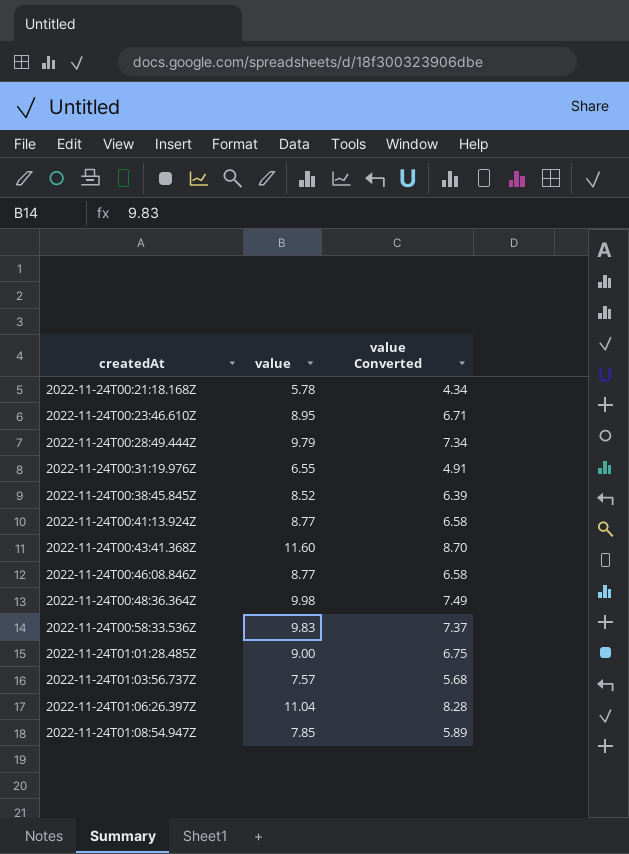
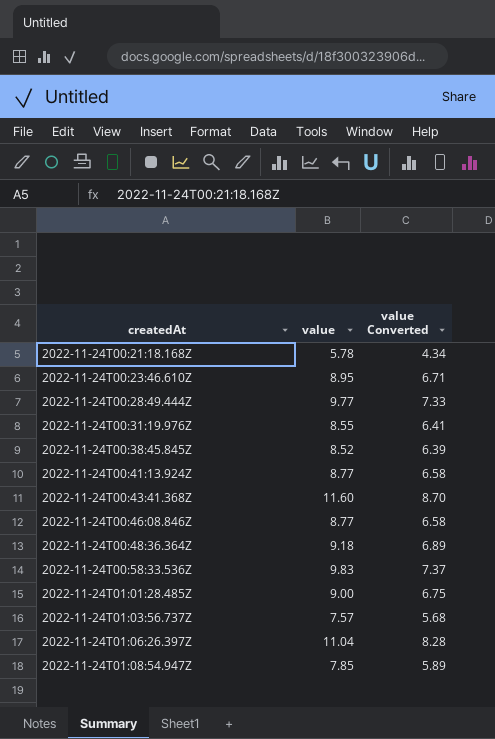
2022-11-24T00:28:49.444Z | value: 9.79 -> 9.77
2022-11-24T00:28:49.444Z | value Converted: 7.34 -> 7.33
2022-11-24T00:31:19.976Z | value: 6.55 -> 8.55
2022-11-24T00:31:19.976Z | value Converted: 4.91 -> 6.41
2022-11-24T00:48:36.364Z | value: 9.98 -> 9.18
2022-11-24T00:48:36.364Z | value Converted: 7.49 -> 6.89

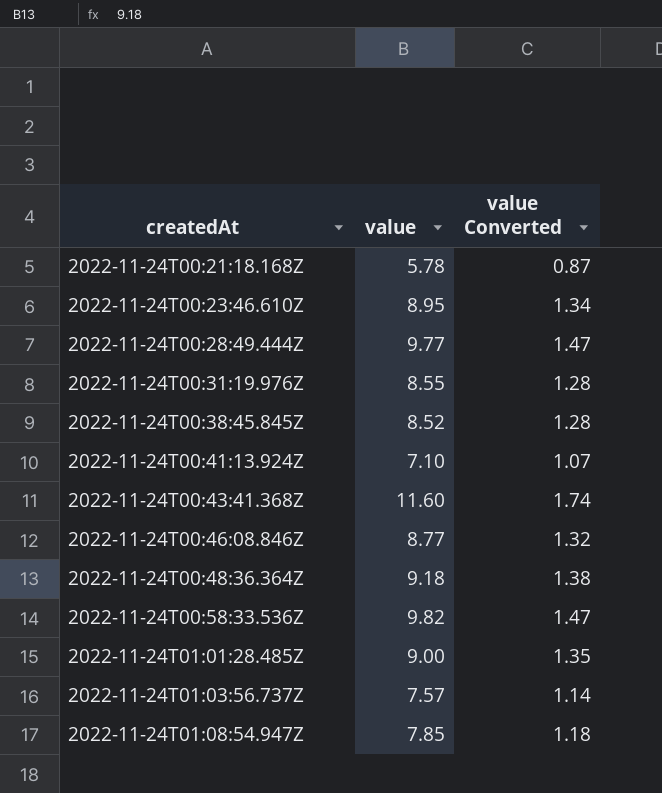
column value Converted | formula: [value] * 0.75 -> [value] * 0.15
row 2022-11-24T01:06:26.397Z: 11.04 | 8.28 -> none
2022-11-24T00:41:13.924Z | value: 8.77 -> 7.10
2022-11-24T00:58:33.536Z | value: 9.83 -> 9.82

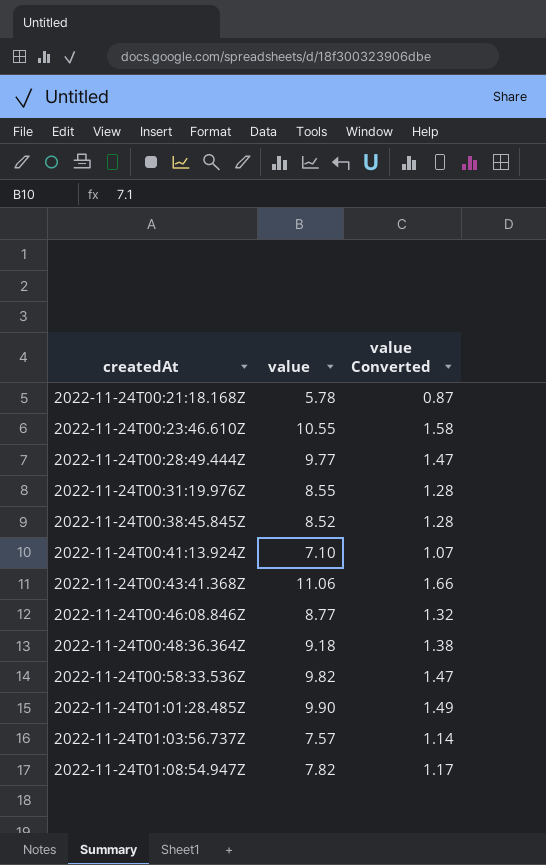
2022-11-24T00:23:46.610Z | value: 8.95 -> 10.55
2022-11-24T00:23:46.610Z | value Converted: 1.34 -> 1.58
2022-11-24T00:43:41.368Z | value: 11.60 -> 11.06
2022-11-24T00:43:41.368Z | value Converted: 1.74 -> 1.66
2022-11-24T01:01:28.485Z | value: 9.00 -> 9.90
2022-11-24T01:01:28.485Z | value Converted: 1.35 -> 1.49
2022-11-24T01:08:54.947Z | value: 7.85 -> 7.82
2022-11-24T01:08:54.947Z | value Converted: 1.18 -> 1.17

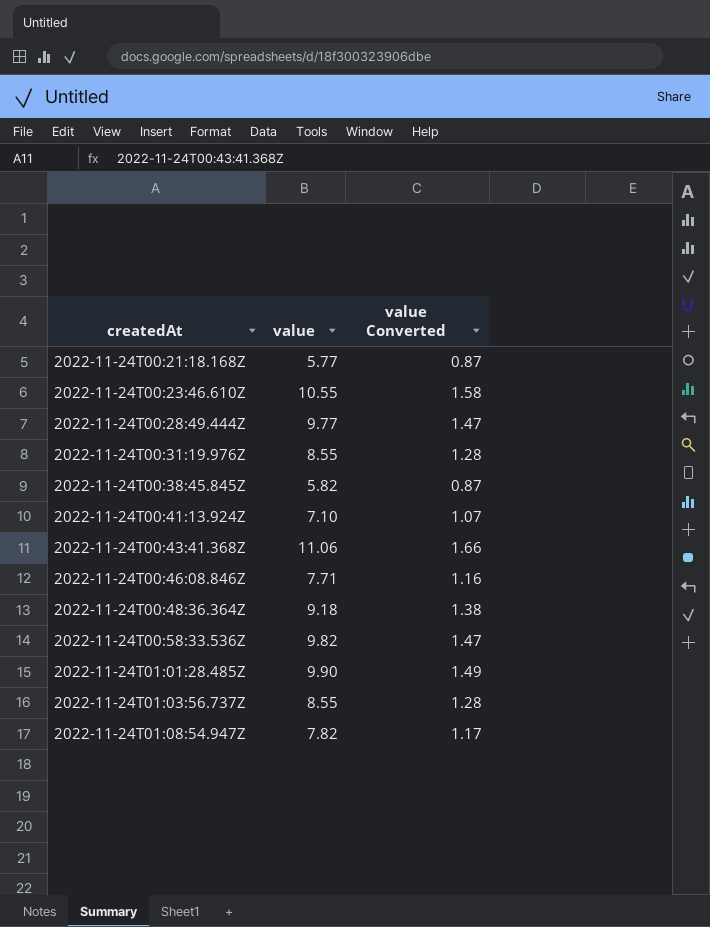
2022-11-24T00:21:18.168Z | value: 5.78 -> 5.77
2022-11-24T00:38:45.845Z | value: 8.52 -> 5.82
2022-11-24T00:38:45.845Z | value Converted: 1.28 -> 0.87
2022-11-24T00:46:08.846Z | value: 8.77 -> 7.71
2022-11-24T00:46:08.846Z | value Converted: 1.32 -> 1.16
2022-11-24T01:03:56.737Z | value: 7.57 -> 8.55
2022-11-24T01:03:56.737Z | value Converted: 1.14 -> 1.28

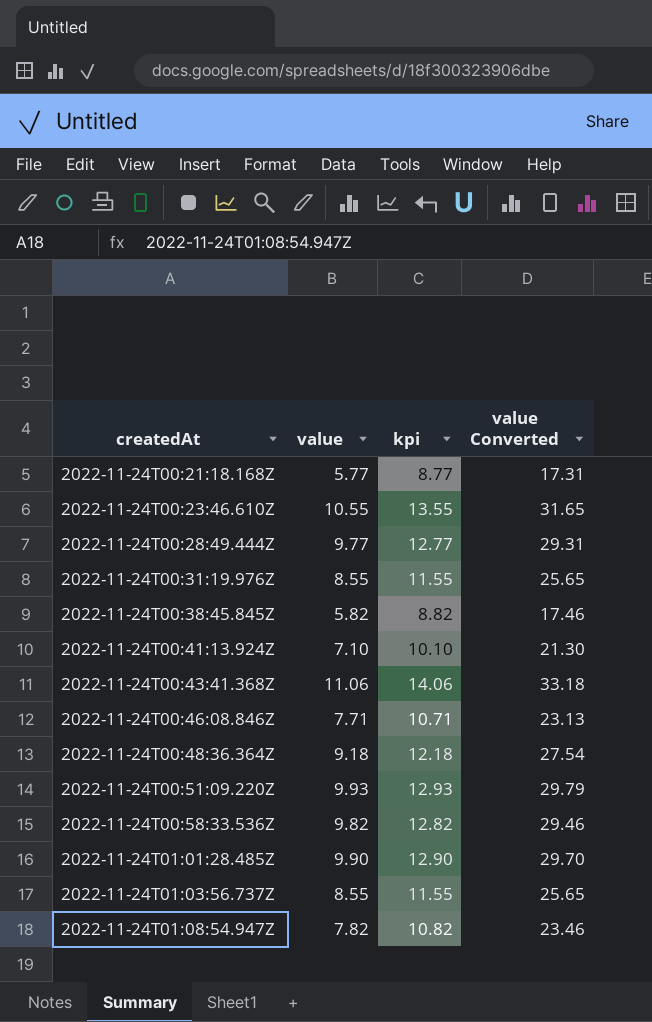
column kpi | formula: none -> [value] + 3
column value Converted | formula: [value] * 0.15 -> [value] * 3
row 2022-11-24T00:51:09.220Z: none -> 9.93 | 12.93 | 29.79

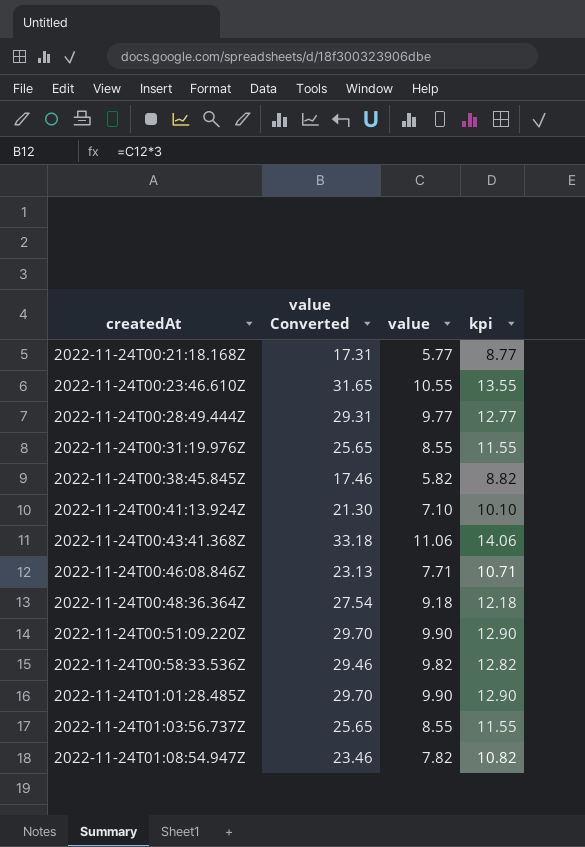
column value Converted | position: 4 -> 2
2022-11-24T00:51:09.220Z | value Converted: 29.79 -> 29.70
2022-11-24T00:51:09.220Z | value: 9.93 -> 9.90
2022-11-24T00:51:09.220Z | kpi: 12.93 -> 12.90

